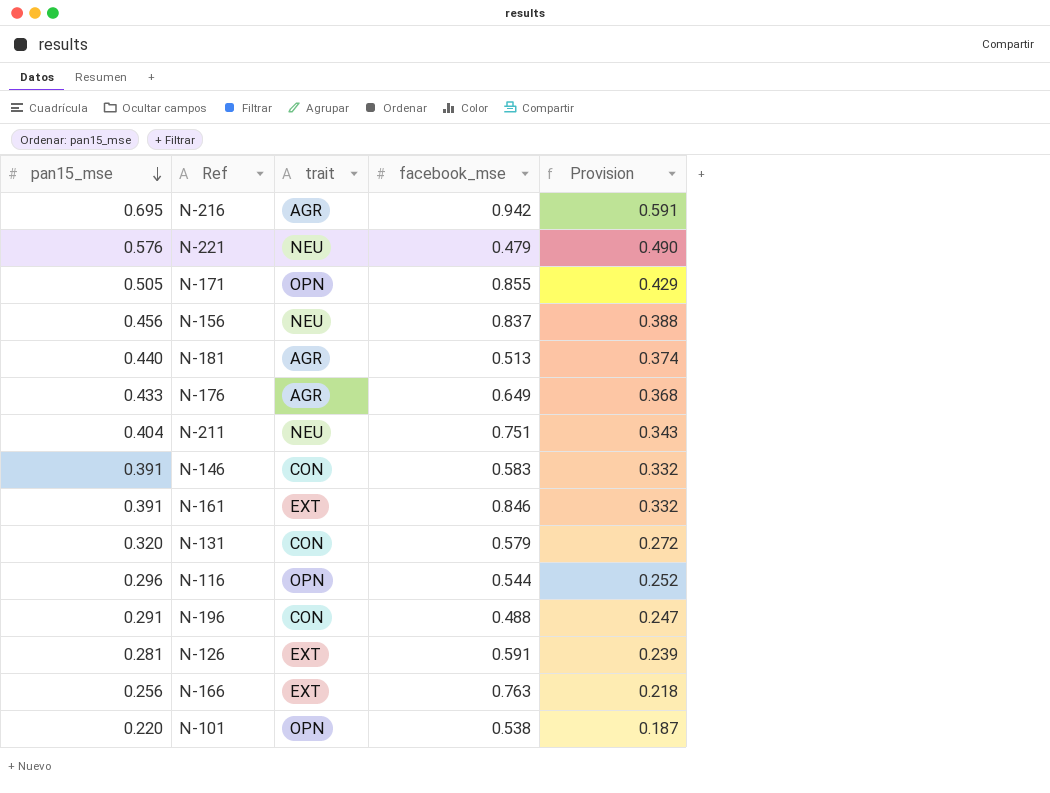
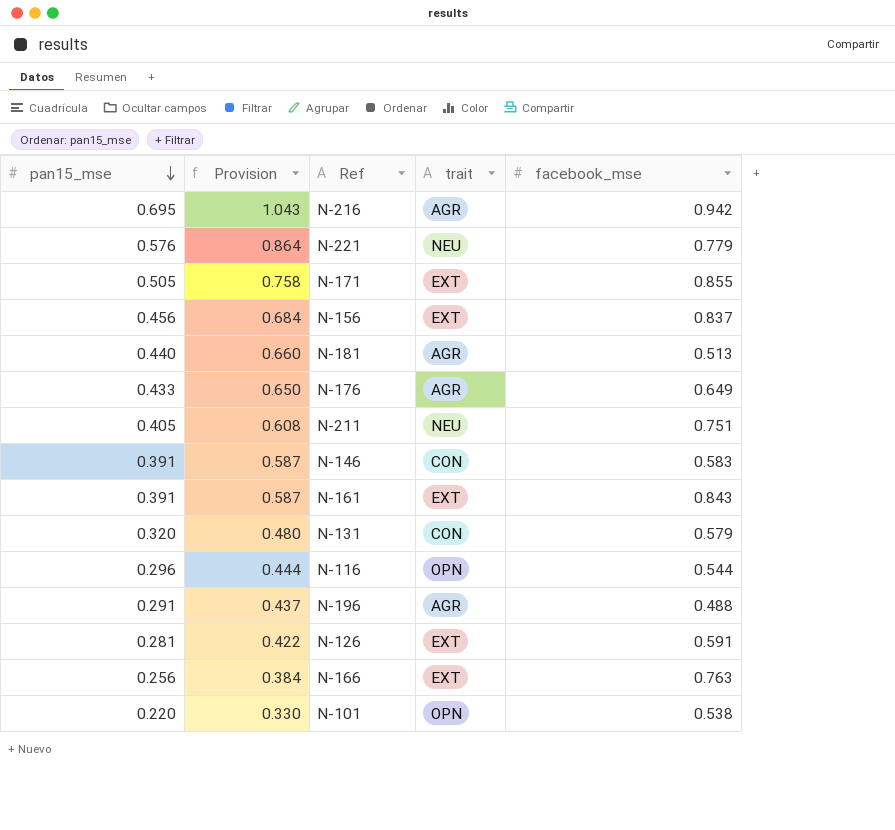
column Provision | formula: [pan15_mse] * 0.85 -> [pan15_mse] * 1.5
column Provision | position: 5 -> 2
N-221 | facebook_mse: 0.479 -> 0.779
N-171 | trait: OPN -> EXT
N-156 | trait: NEU -> EXT
N-211 | pan15_mse: 0.404 -> 0.405
N-161 | facebook_mse: 0.846 -> 0.843
N-196 | trait: CON -> AGR

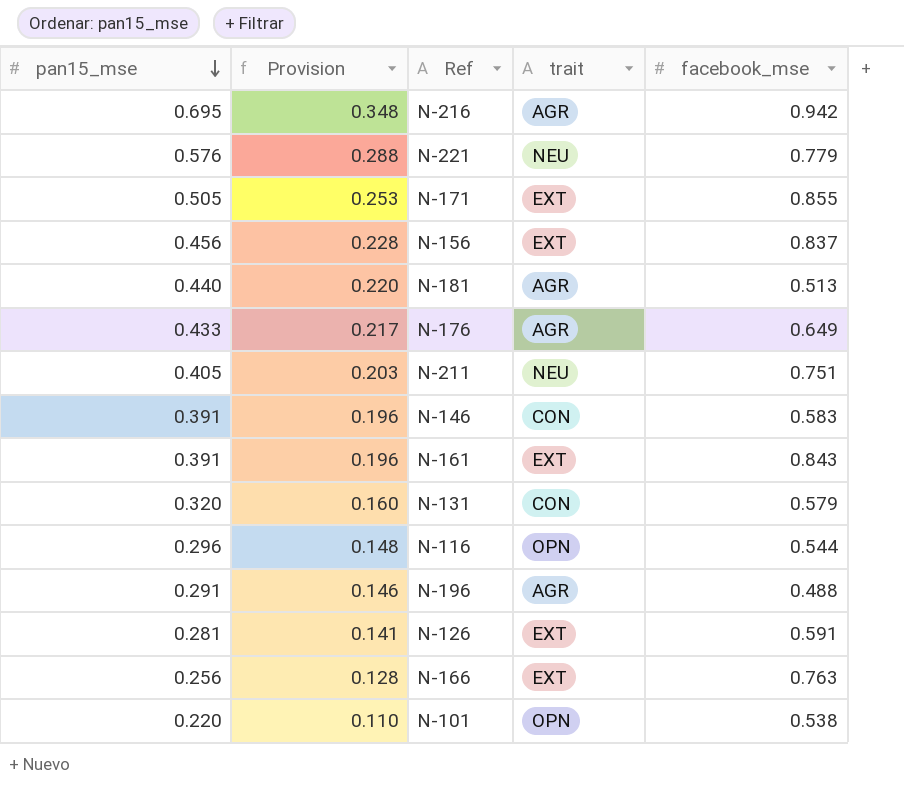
column Provision | formula: [pan15_mse] * 1.5 -> [pan15_mse] * 0.5

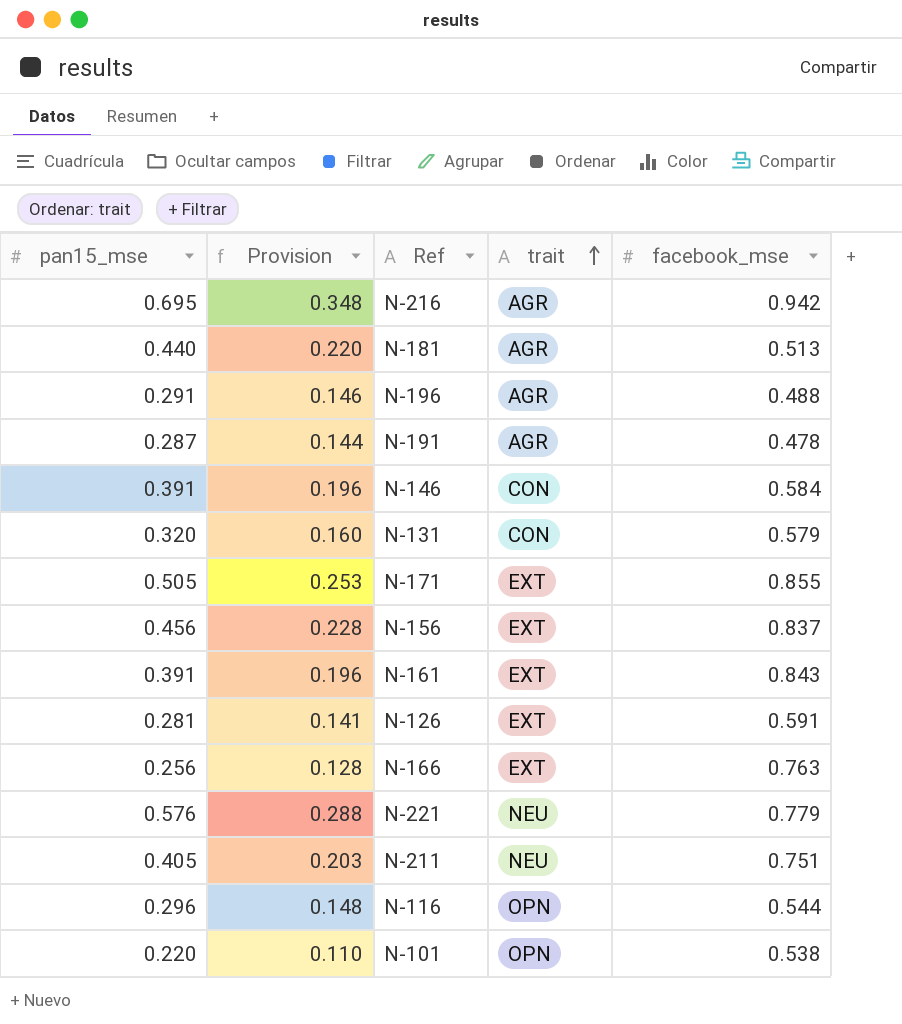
row order: pan15_mse descending -> trait ascending
row N-176: 0.433 | 0.217 | AGR | 0.649 -> none
row N-191: none -> 0.287 | 0.144 | AGR | 0.478
N-146 | facebook_mse: 0.583 -> 0.584

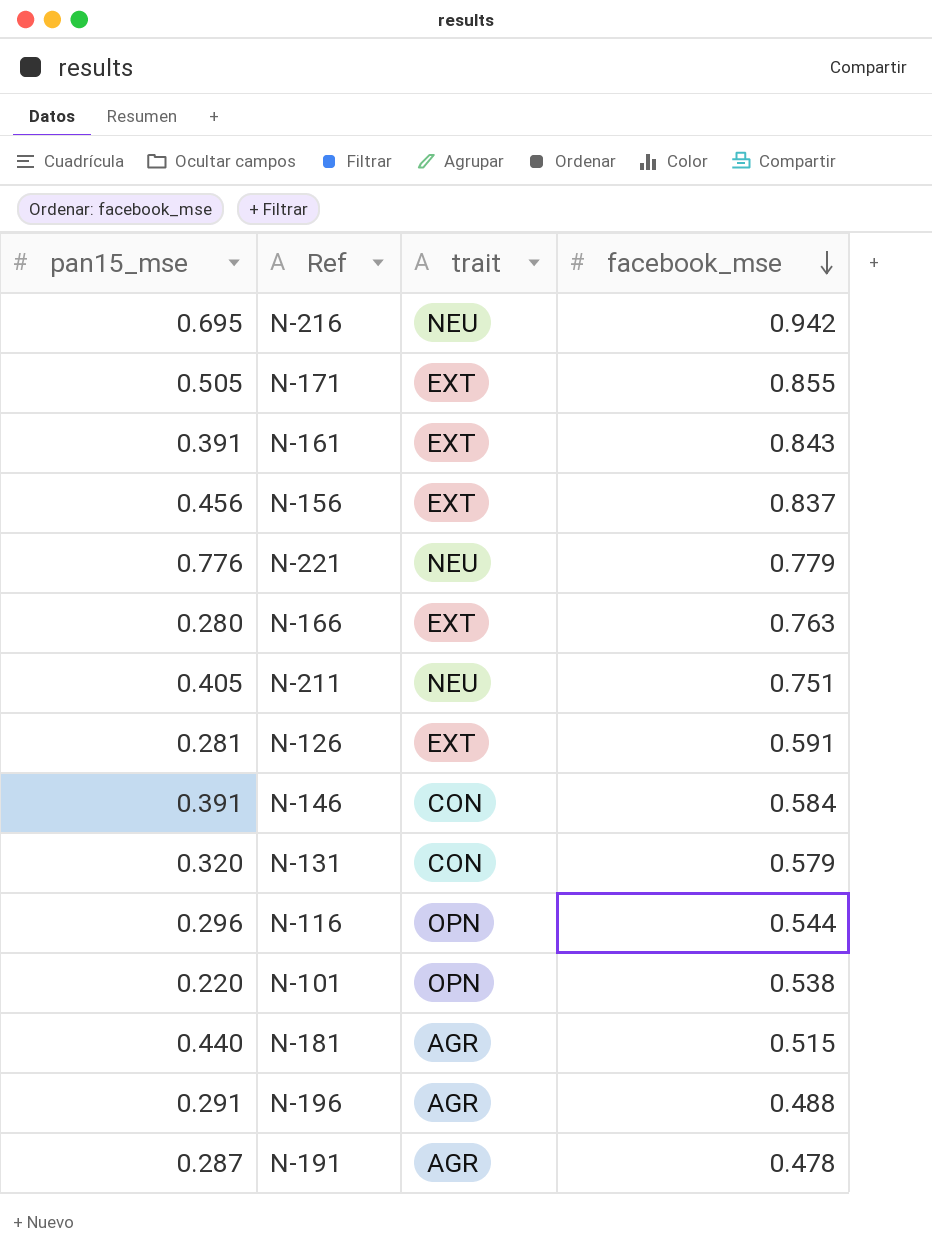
row order: trait ascending -> facebook_mse descending
column Provision | formula: [pan15_mse] * 0.5 -> none
N-216 | trait: AGR -> NEU
N-221 | pan15_mse: 0.576 -> 0.776
N-166 | pan15_mse: 0.256 -> 0.280
N-181 | facebook_mse: 0.513 -> 0.515

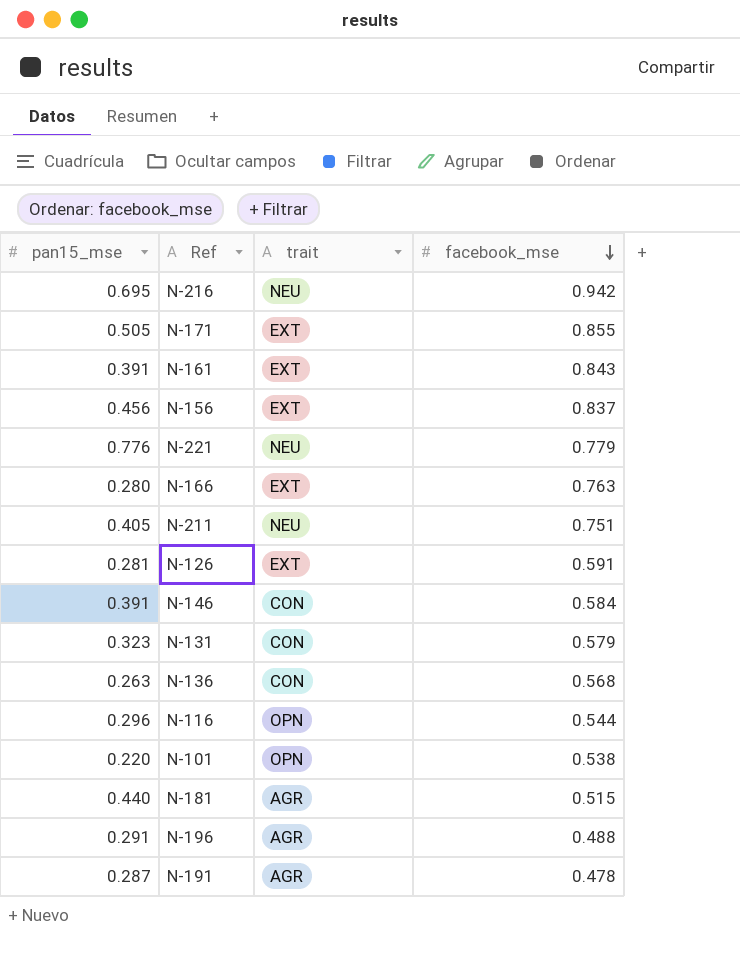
N-131 | pan15_mse: 0.320 -> 0.323
row N-136: none -> 0.263 | CON | 0.568

